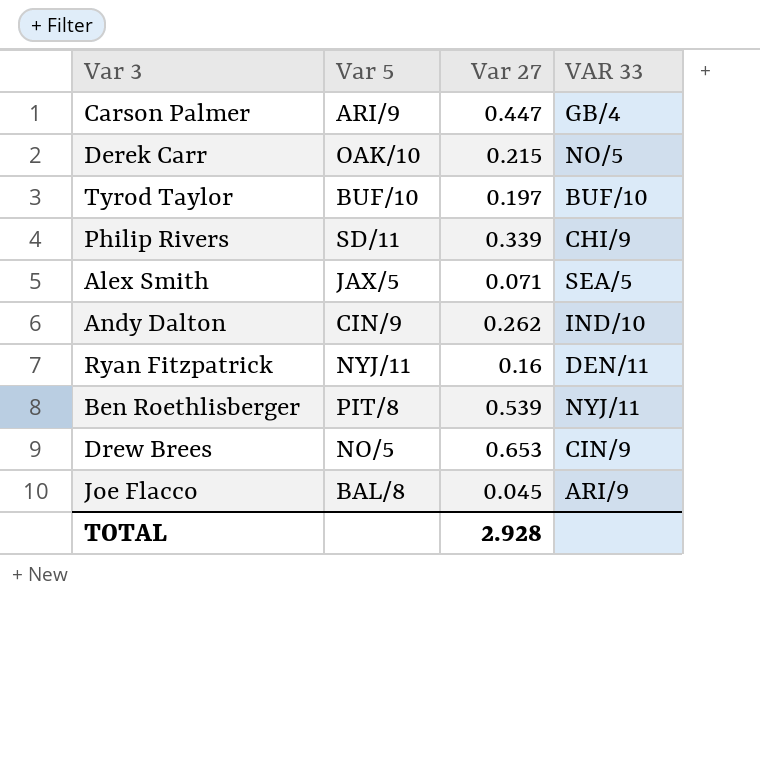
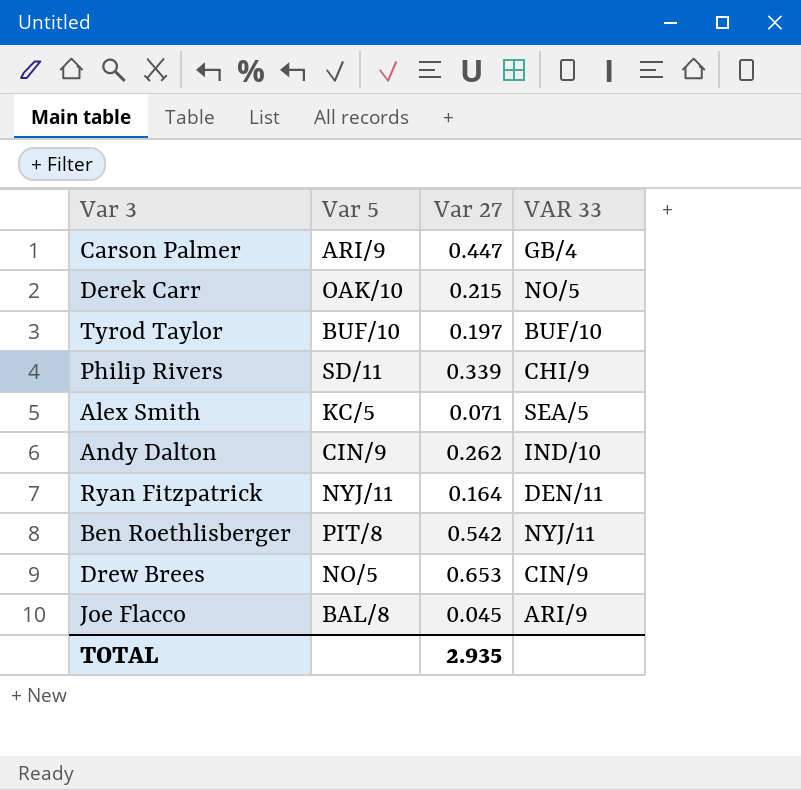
Alex Smith | Var 5: JAX/5 -> KC/5
Ryan Fitzpatrick | Var 27: 0.16 -> 0.164
Ben Roethlisberger | Var 27: 0.539 -> 0.542
TOTAL | Var 27: 2.928 -> 2.935

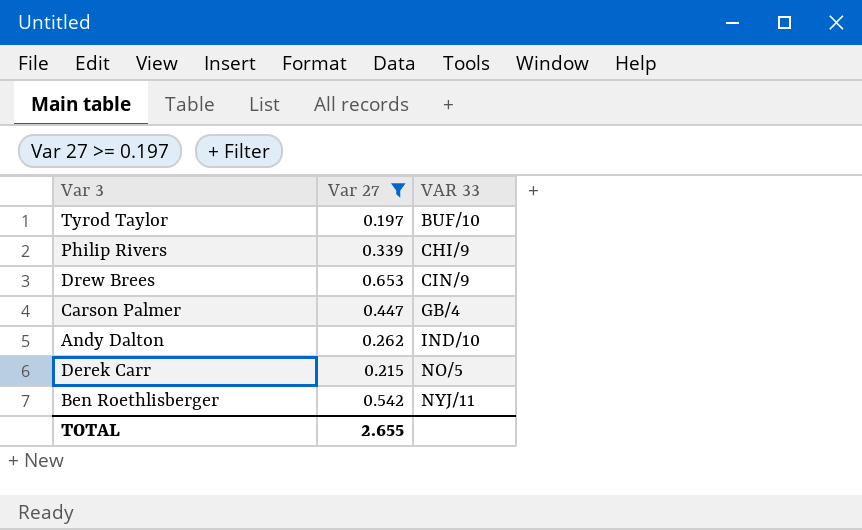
filter: none -> Var 27 >= 0.197
row order: none -> VAR 33 ascending
column Var 5 | position: 2 -> none
TOTAL | Var 27: 2.935 -> 2.655

